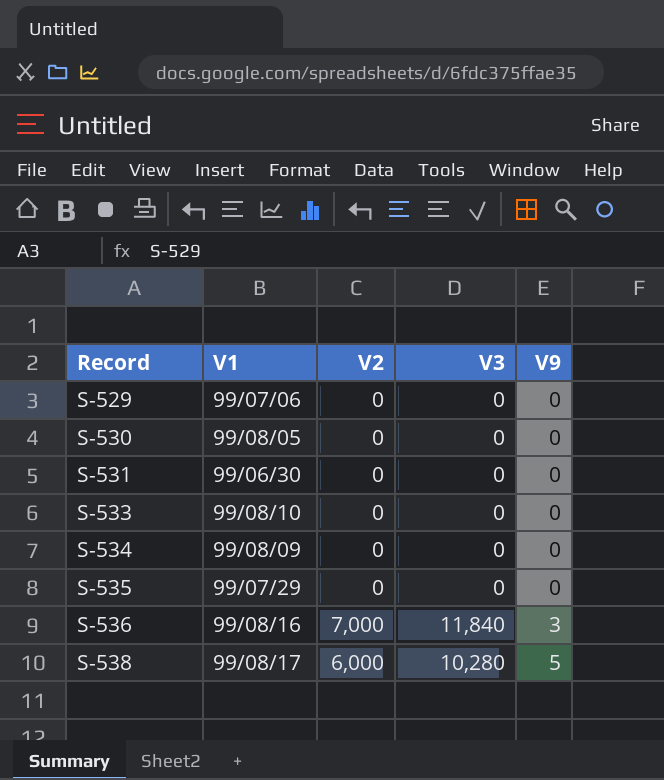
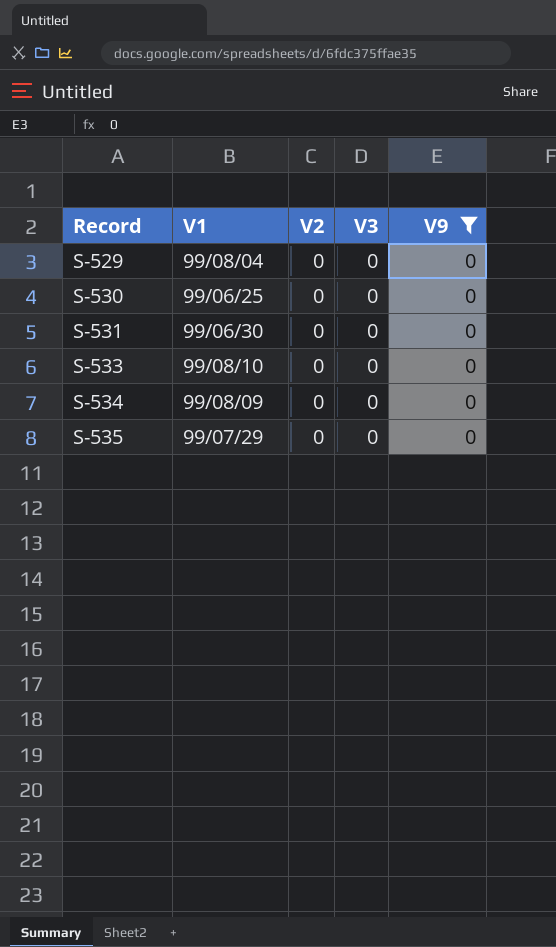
filter: none -> V9 = 0
S-529 | V1: 99/07/06 -> 99/08/04
S-530 | V1: 99/08/05 -> 99/06/25

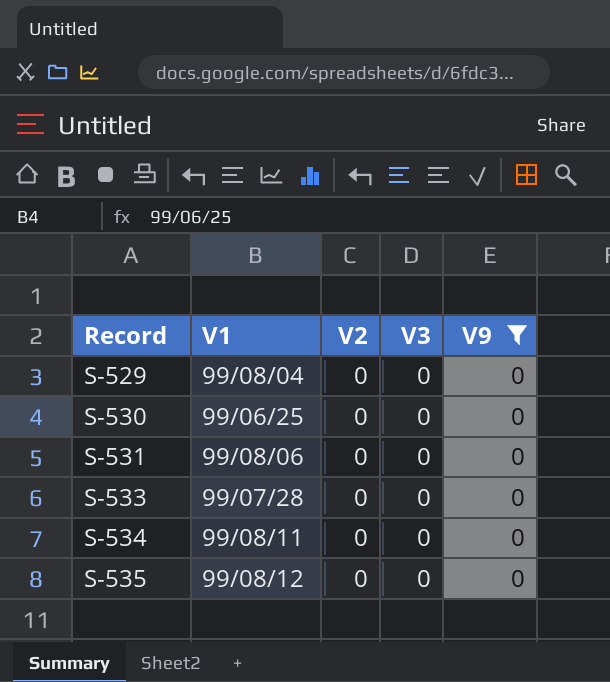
S-531 | V1: 99/06/30 -> 99/08/06
S-533 | V1: 99/08/10 -> 99/07/28
S-534 | V1: 99/08/09 -> 99/08/11
S-535 | V1: 99/07/29 -> 99/08/12

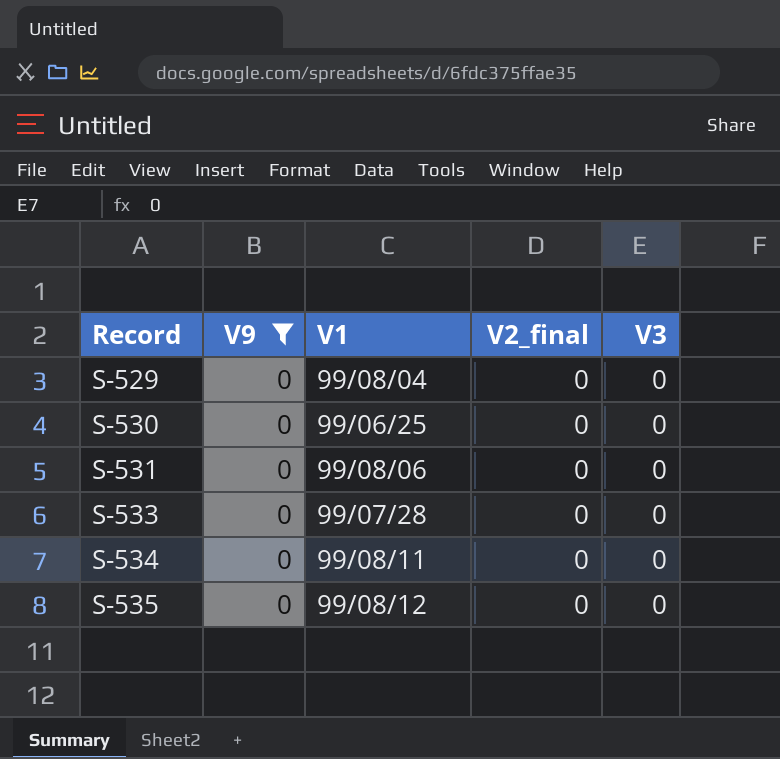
column V9 | position: 5 -> 2
column name: V2 -> V2_final

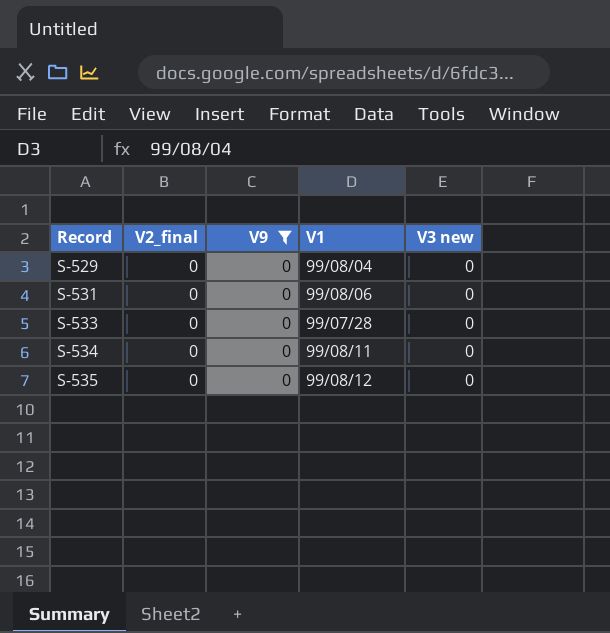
column V2_final | position: 4 -> 2
column name: V3 -> V3 new
row S-530: 0 | 99/06/25 | 0 | 0 -> none

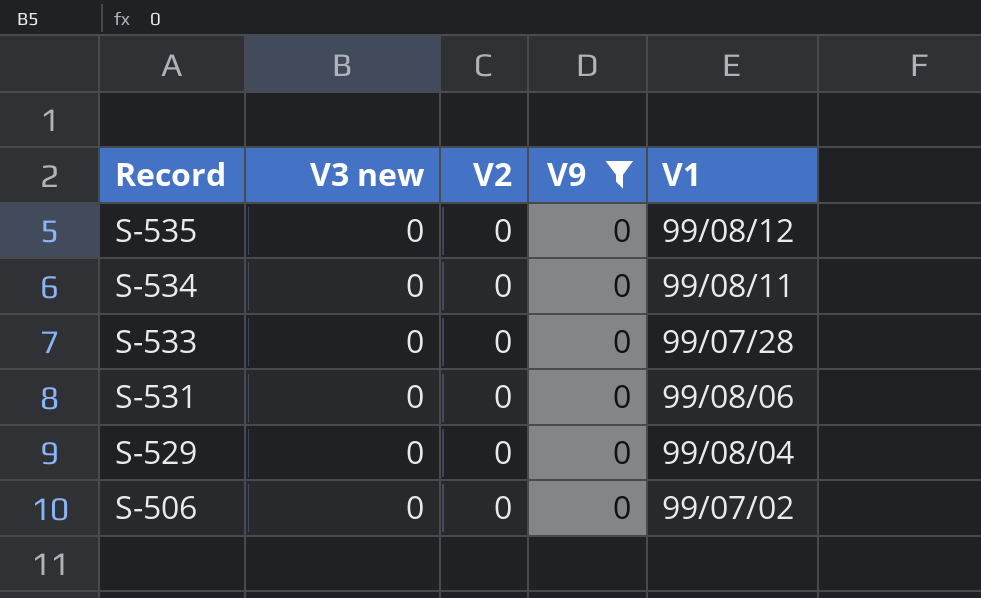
row order: Record ascending -> Record descending
column V3 new | position: 5 -> 2
column name: V2_final -> V2
row S-506: none -> 0 | 0 | 0 | 99/07/02

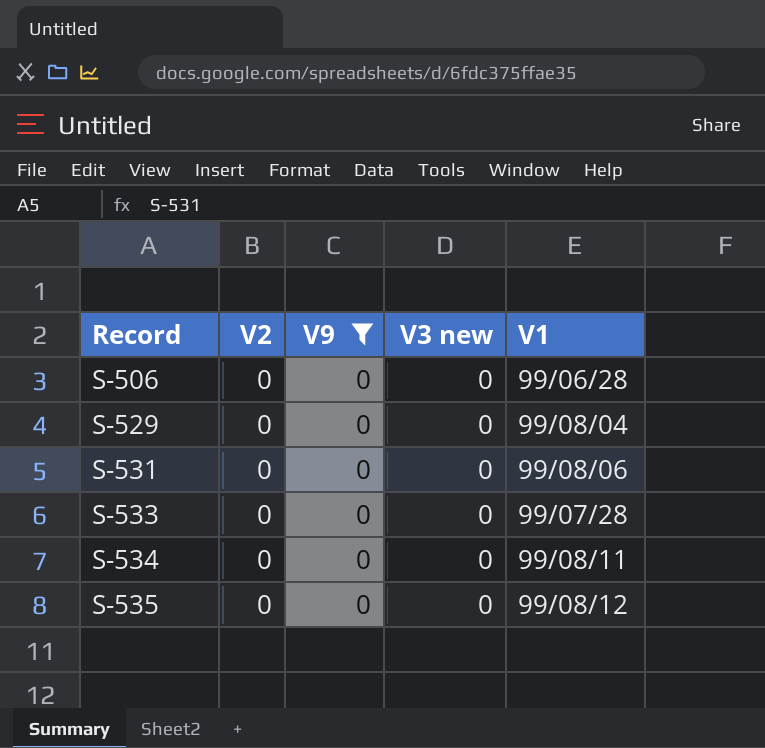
row order: Record descending -> Record ascending
column V3 new | position: 2 -> 4
S-506 | V1: 99/07/02 -> 99/06/28

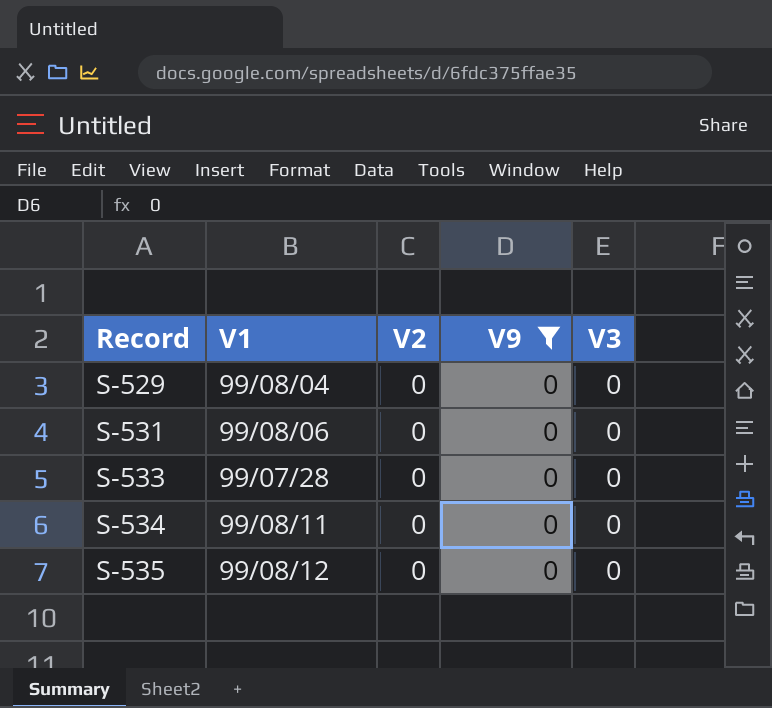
column V1 | position: 5 -> 2
column name: V3 new -> V3
row S-506: 0 | 0 | 0 | 99/06/28 -> none

